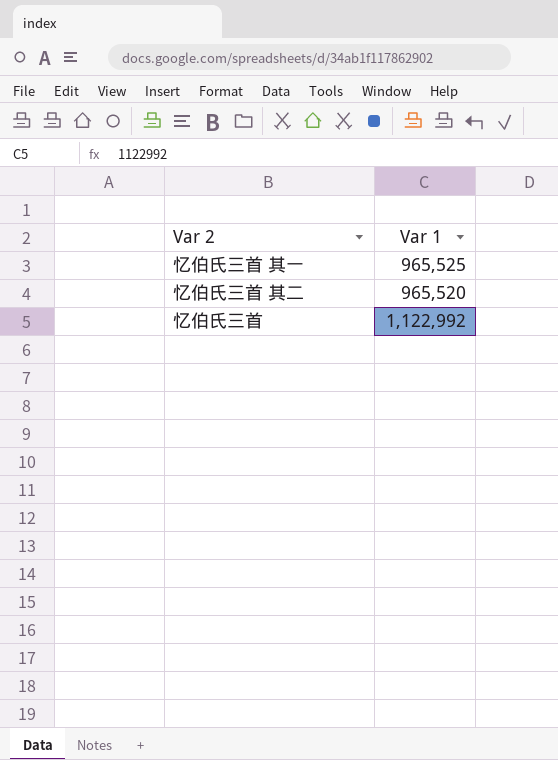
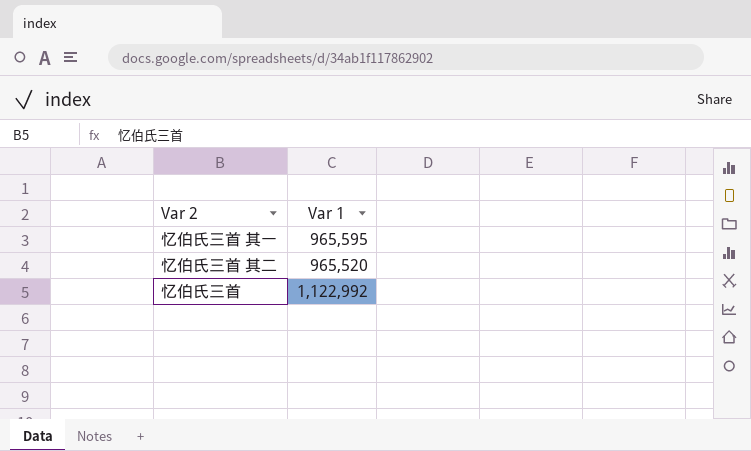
忆伯氏三首 其一 | Var 1: 965,525 -> 965,595

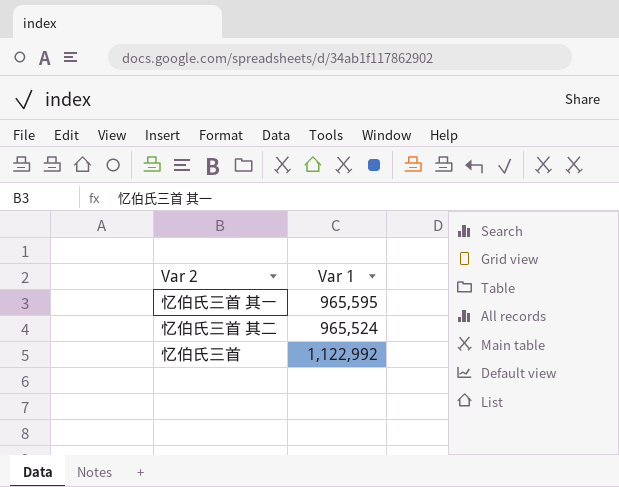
忆伯氏三首 其二 | Var 1: 965,520 -> 965,524

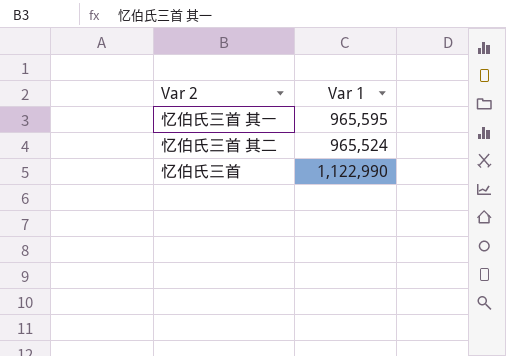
忆伯氏三首 | Var 1: 1,122,992 -> 1,122,990

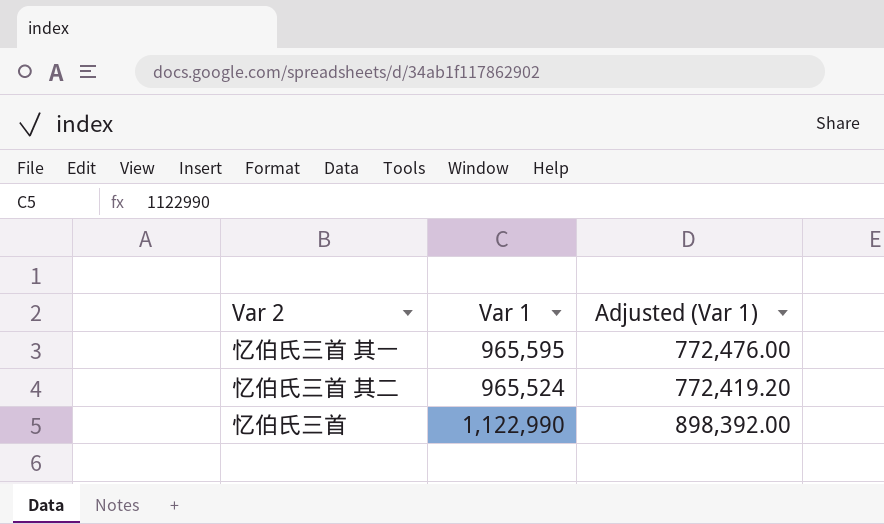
column Adjusted (Var 1) | formula: none -> [Var 1] * 0.8

